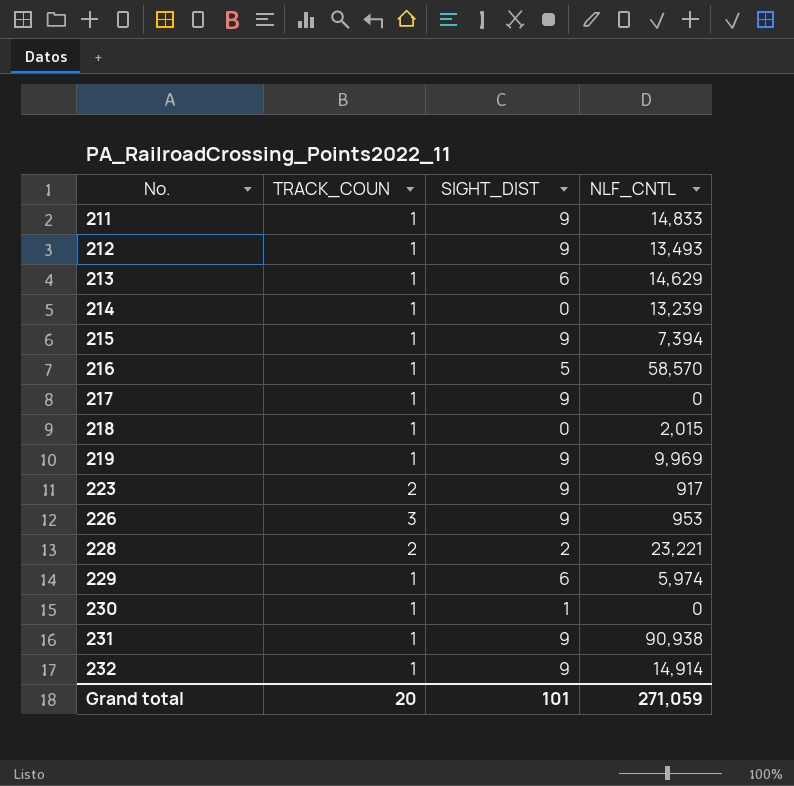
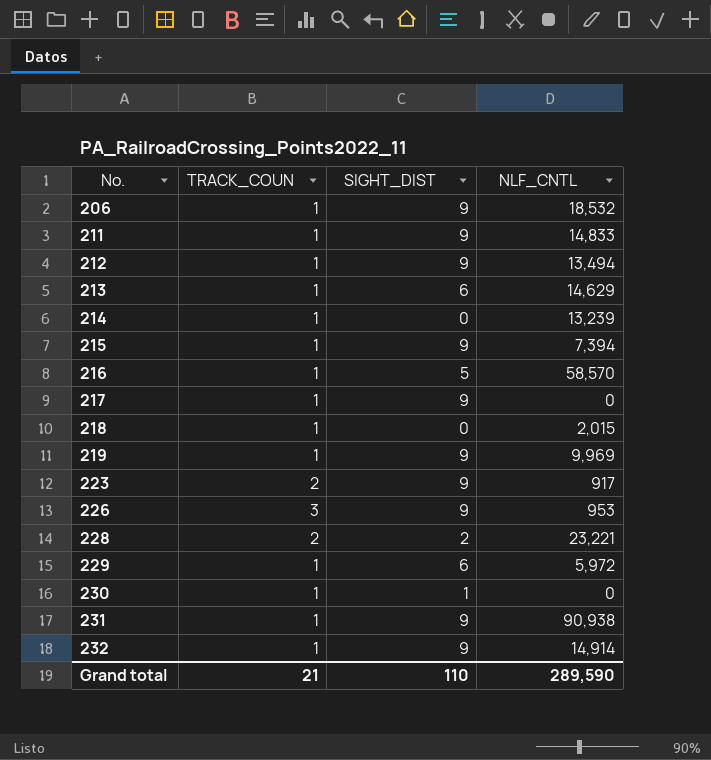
row 206: none -> 1 | 9 | 18,532
212 | NLF_CNTL: 13,493 -> 13,494
229 | NLF_CNTL: 5,974 -> 5,972
Grand total | TRACK_COUN: 20 -> 21
Grand total | SIGHT_DIST: 101 -> 110
Grand total | NLF_CNTL: 271,059 -> 289,590

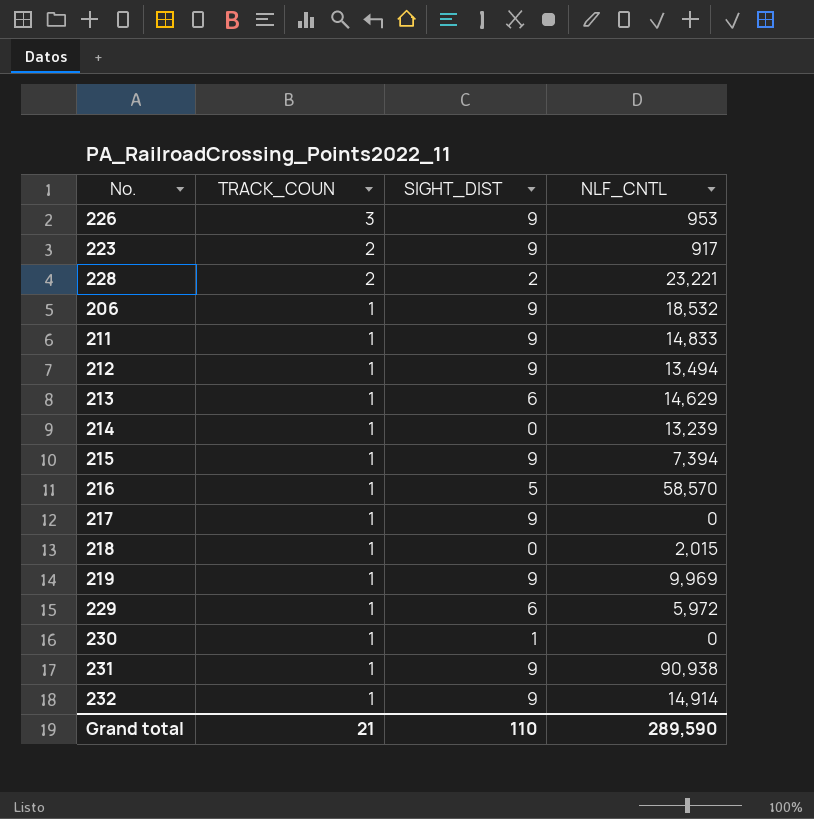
row order: No. ascending -> TRACK_COUN descending

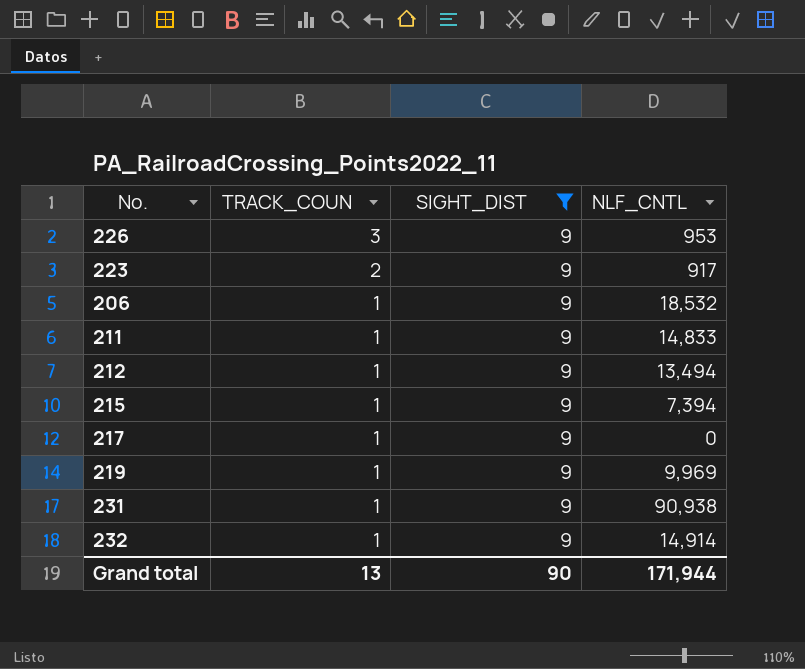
filter: none -> SIGHT_DIST = 9
Grand total | TRACK_COUN: 21 -> 13
Grand total | SIGHT_DIST: 110 -> 90
Grand total | NLF_CNTL: 289,590 -> 171,944

